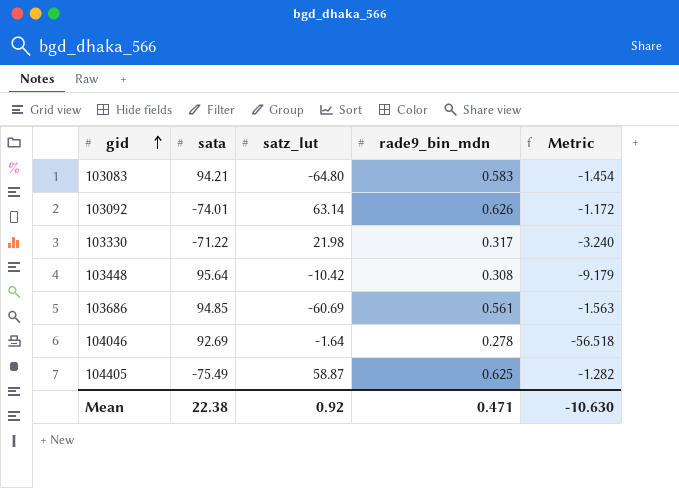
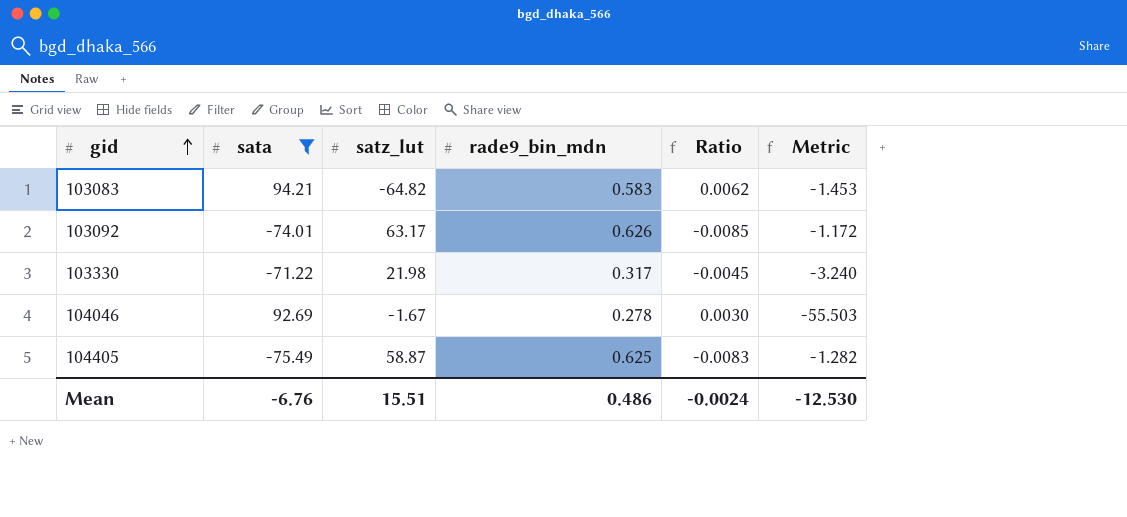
filter: none -> sata <= 94.21
column Ratio | formula: none -> [rade9_bin_mdn] / [sata]
103083 | satz_lut: -64.80 -> -64.82
103083 | Metric: -1.454 -> -1.453
103092 | satz_lut: 63.14 -> 63.17
104046 | satz_lut: -1.64 -> -1.67
104046 | Metric: -56.518 -> -55.503
Mean | sata: 22.38 -> -6.76
Mean | satz_lut: 0.92 -> 15.51
Mean | rade9_bin_mdn: 0.471 -> 0.486
Mean | Metric: -10.630 -> -12.530

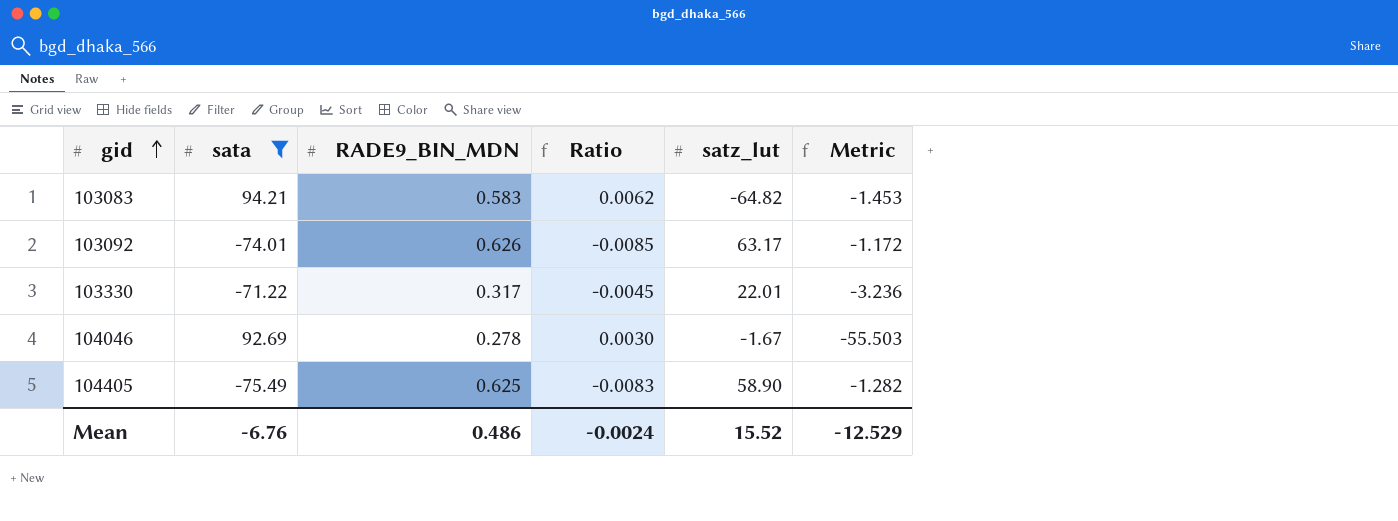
column name: rade9_bin_mdn -> RADE9_BIN_MDN
column satz_lut | position: 3 -> 5
103330 | satz_lut: 21.98 -> 22.01
103330 | Metric: -3.240 -> -3.236
104405 | satz_lut: 58.87 -> 58.90
Mean | satz_lut: 15.51 -> 15.52
Mean | Metric: -12.530 -> -12.529

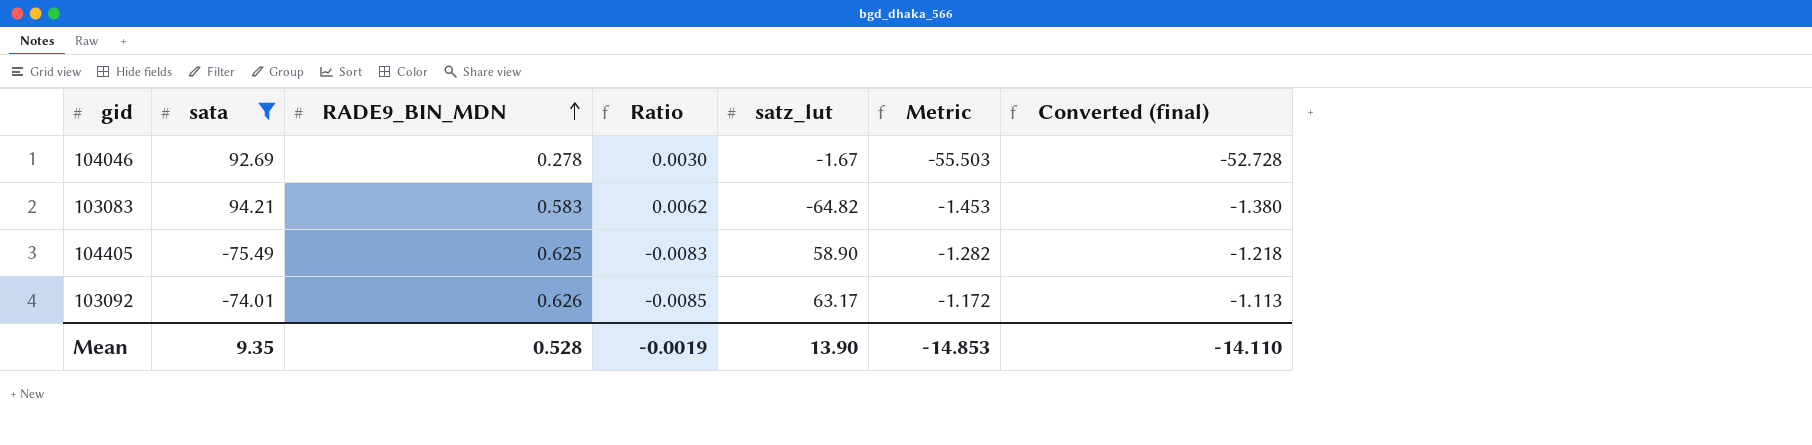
row order: gid ascending -> RADE9_BIN_MDN ascending
column Converted (final) | formula: none -> [Metric] * 0.95
row 103330: -71.22 | 0.317 | -0.0045 | 22.01 | -3.236 -> none
Mean | sata: -6.76 -> 9.35
Mean | RADE9_BIN_MDN: 0.486 -> 0.528
Mean | Ratio: -0.0024 -> -0.0019
Mean | satz_lut: 15.52 -> 13.90
Mean | Metric: -12.529 -> -14.853

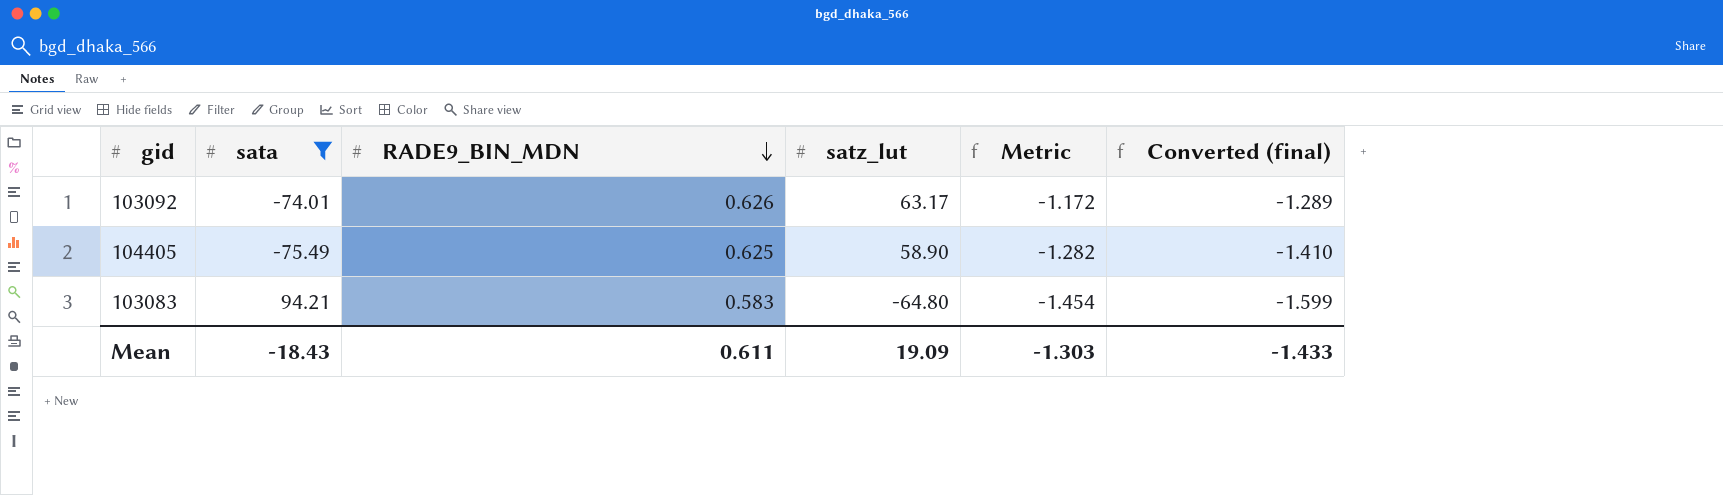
row order: RADE9_BIN_MDN ascending -> RADE9_BIN_MDN descending
column Ratio | formula: [RADE9_BIN_MDN] / [sata] -> none
column Converted (final) | formula: [Metric] * 0.95 -> [Metric] * 1.1
row 104046: 92.69 | 0.278 | 0.0030 | -1.67 | -55.503 | -52.728 -> none
103083 | satz_lut: -64.82 -> -64.80
103083 | Metric: -1.453 -> -1.454
Mean | sata: 9.35 -> -18.43
Mean | RADE9_BIN_MDN: 0.528 -> 0.611
Mean | satz_lut: 13.90 -> 19.09
Mean | Metric: -14.853 -> -1.303
Mean | Converted (final): -14.110 -> -1.433

